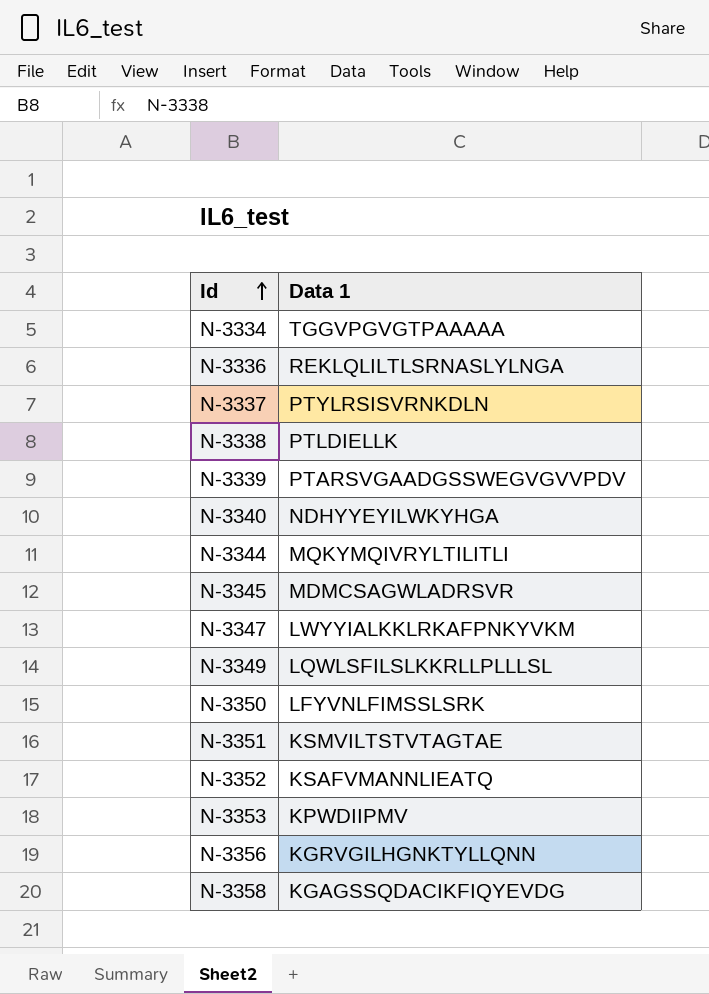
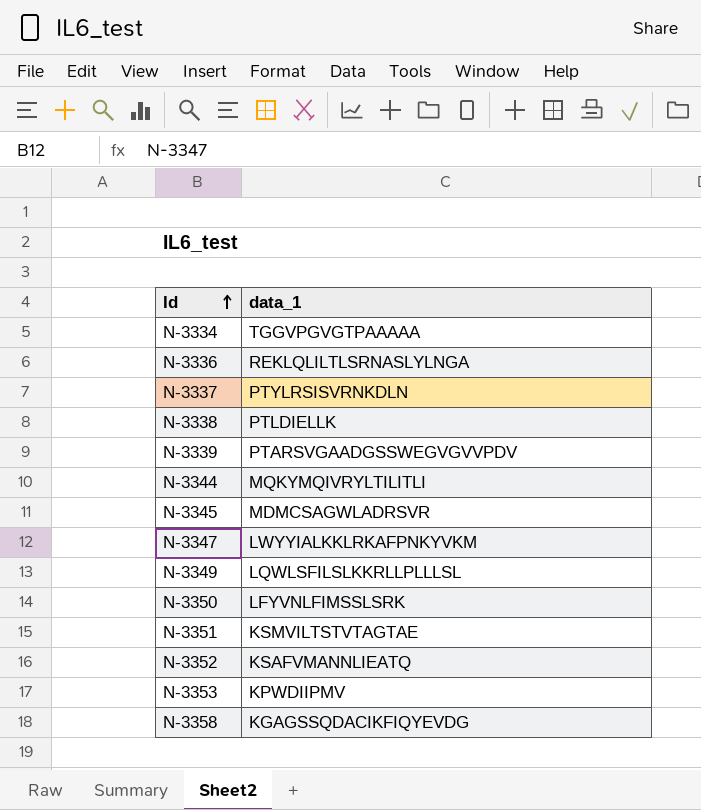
column name: Data 1 -> data_1
row N-3340: NDHYYEYILWKYHGA -> none
row N-3356: KGRVGILHGNKTYLLQNN -> none

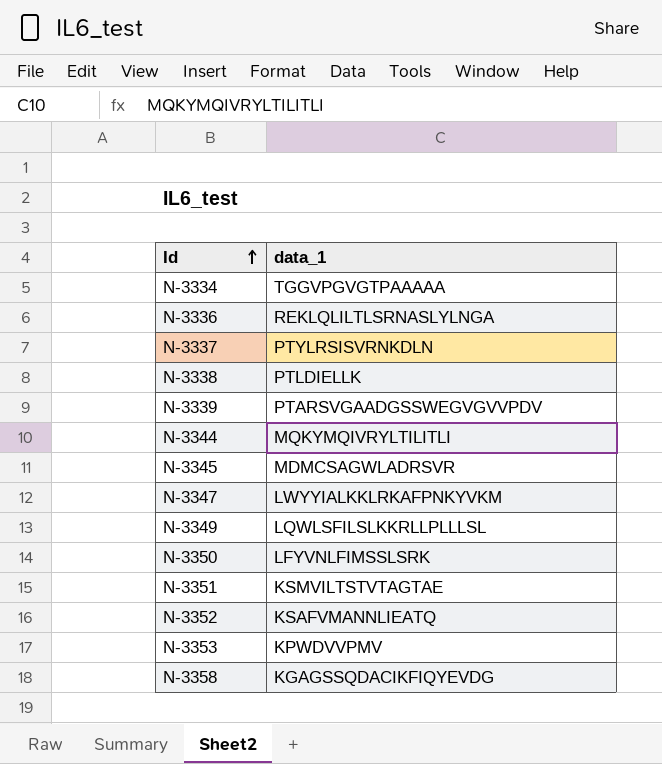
N-3353 | data_1: KPWDIIPMV -> KPWDVVPMV

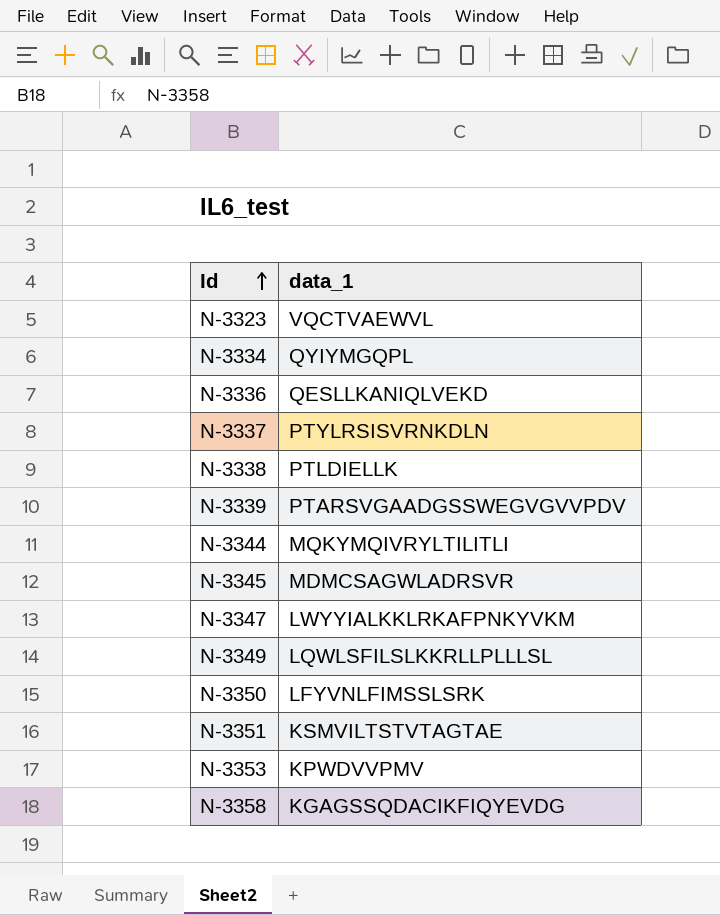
row N-3352: KSAFVMANNLIEATQ -> none
row N-3323: none -> VQCTVAEWVL
N-3334 | data_1: TGGVPGVGTPAAAAA -> QYIYMGQPL
N-3336 | data_1: REKLQLILTLSRNASLYLNGA -> QESLLKANIQLVEKD

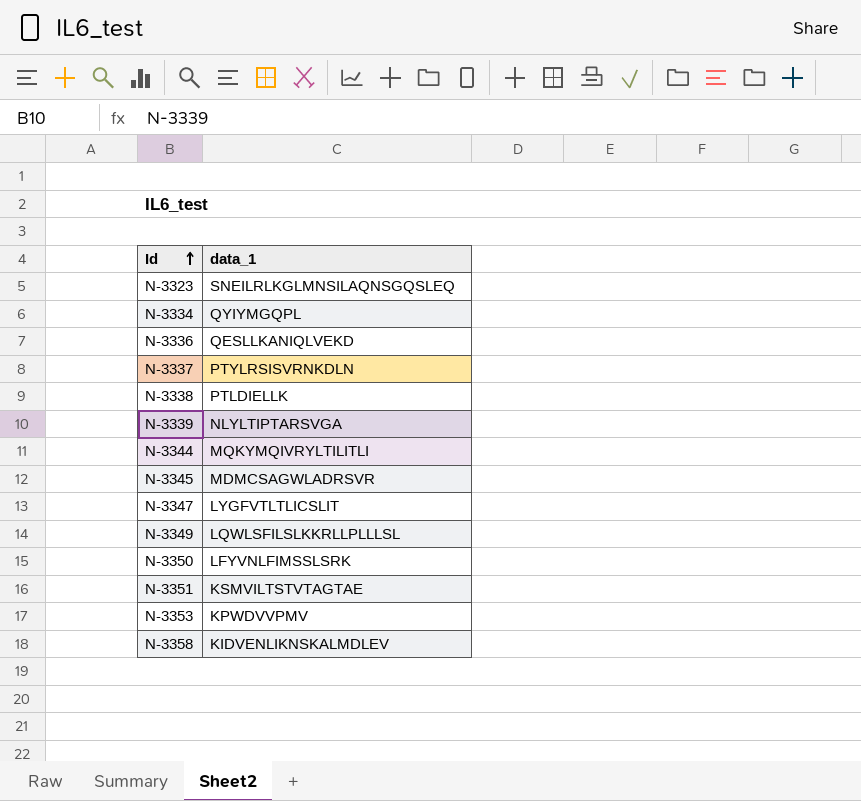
N-3323 | data_1: VQCTVAEWVL -> SNEILRLKGLMNSILAQNSGQSLEQ
N-3339 | data_1: PTARSVGAADGSSWEGVGVVPDV -> NLYLTIPTARSVGA
N-3347 | data_1: LWYYIALKKLRKAFPNKYVKM -> LYGFVTLTLICSLIT
N-3358 | data_1: KGAGSSQDACIKFIQYEVDG -> KIDVENLIKNSKALMDLEV

